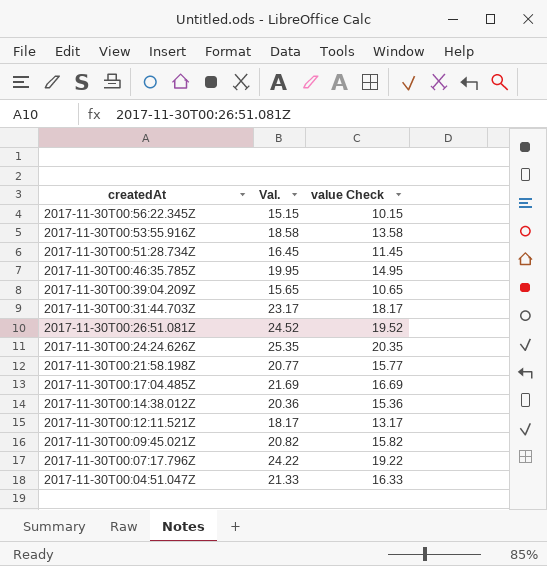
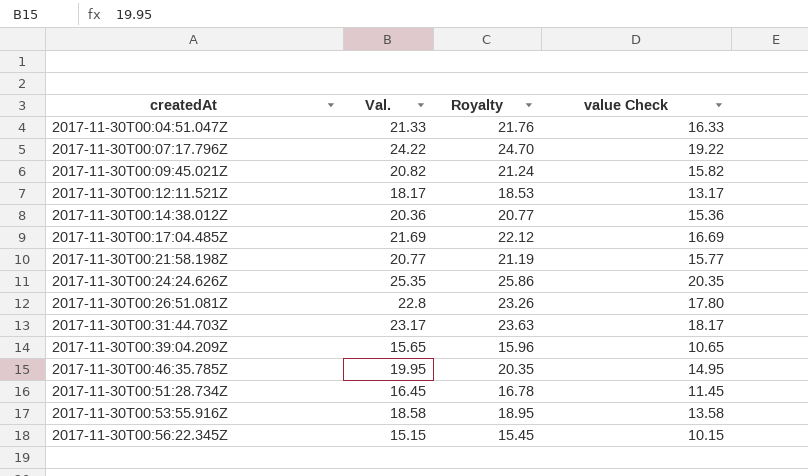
row order: createdAt descending -> createdAt ascending
column Royalty | formula: none -> [Val.] * 1.02
2017-11-30T00:26:51.081Z | Val.: 24.52 -> 22.8
2017-11-30T00:26:51.081Z | value Check: 19.52 -> 17.80

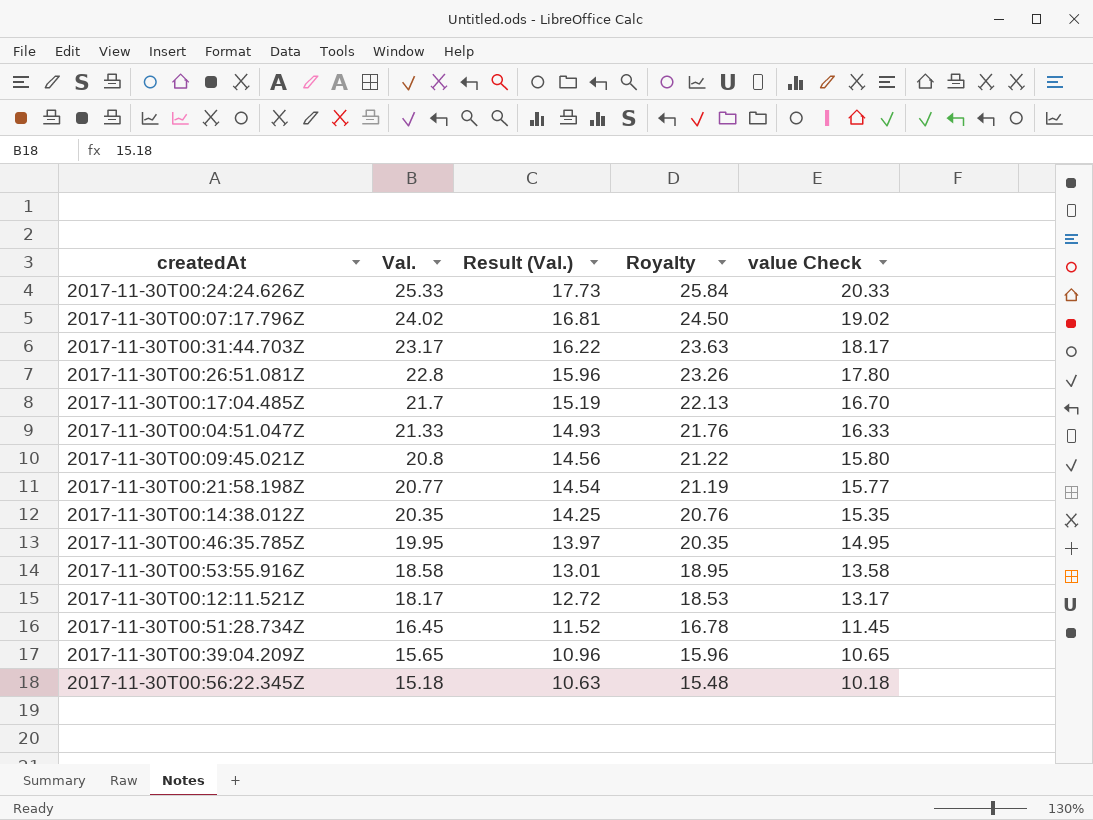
row order: createdAt ascending -> Val. descending
column Result (Val.) | formula: none -> [Val.] * 0.7
2017-11-30T00:24:24.626Z | Val.: 25.35 -> 25.33
2017-11-30T00:24:24.626Z | Royalty: 25.86 -> 25.84
2017-11-30T00:24:24.626Z | value Check: 20.35 -> 20.33
2017-11-30T00:07:17.796Z | Val.: 24.22 -> 24.02
2017-11-30T00:07:17.796Z | Royalty: 24.70 -> 24.50
2017-11-30T00:07:17.796Z | value Check: 19.22 -> 19.02
2017-11-30T00:17:04.485Z | Val.: 21.69 -> 21.7
2017-11-30T00:17:04.485Z | Royalty: 22.12 -> 22.13
2017-11-30T00:17:04.485Z | value Check: 16.69 -> 16.70
2017-11-30T00:09:45.021Z | Val.: 20.82 -> 20.8
2017-11-30T00:09:45.021Z | Royalty: 21.24 -> 21.22
2017-11-30T00:09:45.021Z | value Check: 15.82 -> 15.80
2017-11-30T00:14:38.012Z | Val.: 20.36 -> 20.35
2017-11-30T00:14:38.012Z | Royalty: 20.77 -> 20.76
2017-11-30T00:14:38.012Z | value Check: 15.36 -> 15.35
2017-11-30T00:56:22.345Z | Val.: 15.15 -> 15.18
2017-11-30T00:56:22.345Z | Royalty: 15.45 -> 15.48
2017-11-30T00:56:22.345Z | value Check: 10.15 -> 10.18

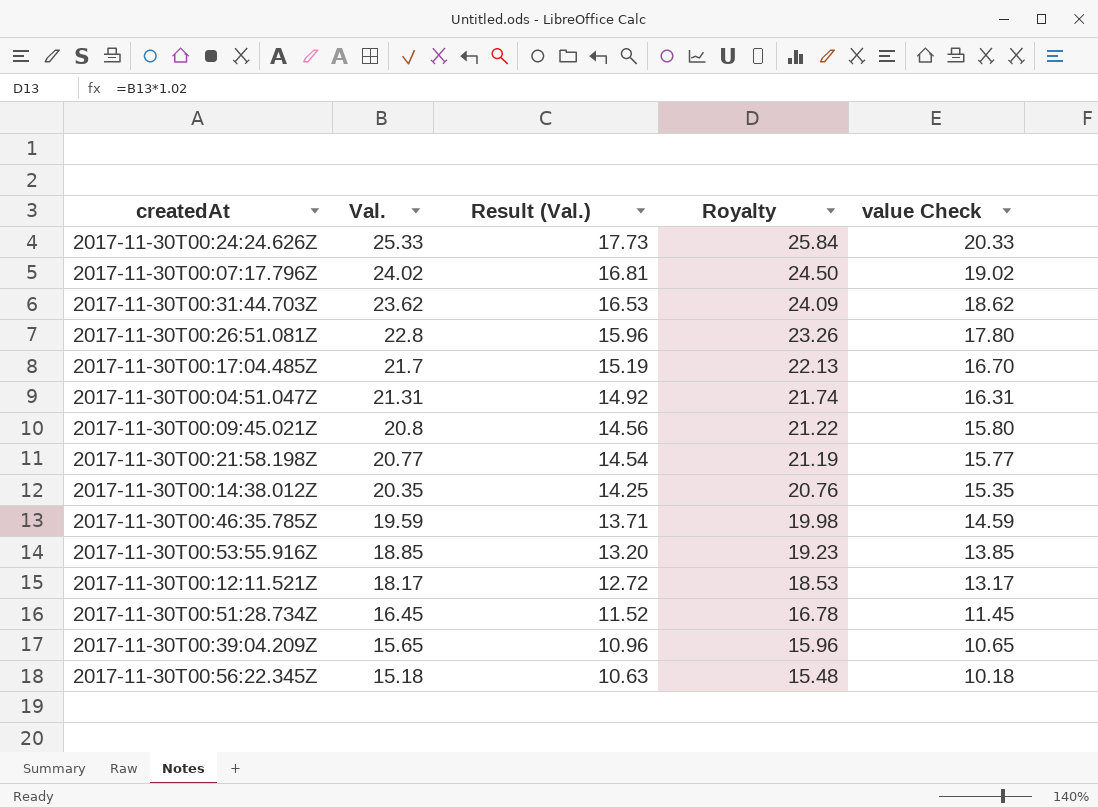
2017-11-30T00:31:44.703Z | Val.: 23.17 -> 23.62
2017-11-30T00:31:44.703Z | Result (Val.): 16.22 -> 16.53
2017-11-30T00:31:44.703Z | Royalty: 23.63 -> 24.09
2017-11-30T00:31:44.703Z | value Check: 18.17 -> 18.62
2017-11-30T00:04:51.047Z | Val.: 21.33 -> 21.31
2017-11-30T00:04:51.047Z | Result (Val.): 14.93 -> 14.92
2017-11-30T00:04:51.047Z | Royalty: 21.76 -> 21.74
2017-11-30T00:04:51.047Z | value Check: 16.33 -> 16.31
2017-11-30T00:46:35.785Z | Val.: 19.95 -> 19.59
2017-11-30T00:46:35.785Z | Result (Val.): 13.97 -> 13.71
2017-11-30T00:46:35.785Z | Royalty: 20.35 -> 19.98
2017-11-30T00:46:35.785Z | value Check: 14.95 -> 14.59
2017-11-30T00:53:55.916Z | Val.: 18.58 -> 18.85
2017-11-30T00:53:55.916Z | Result (Val.): 13.01 -> 13.20
2017-11-30T00:53:55.916Z | Royalty: 18.95 -> 19.23
2017-11-30T00:53:55.916Z | value Check: 13.58 -> 13.85

